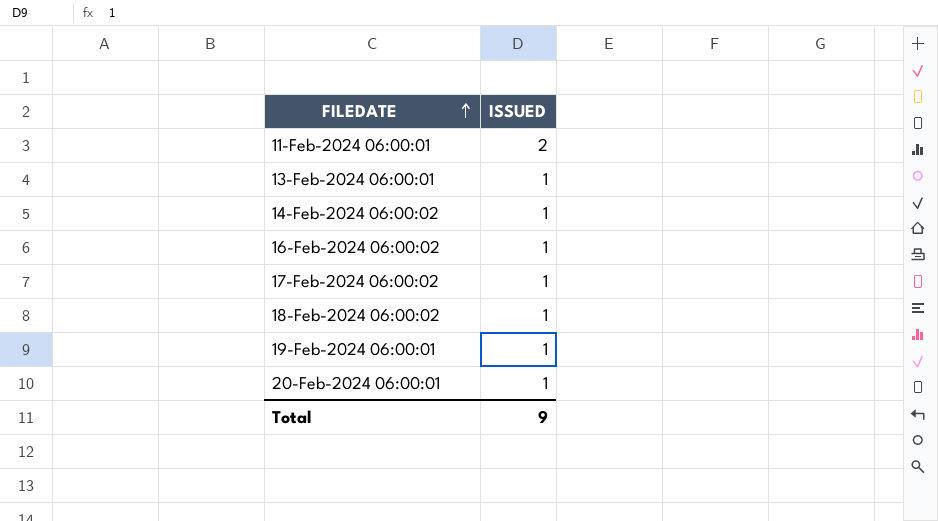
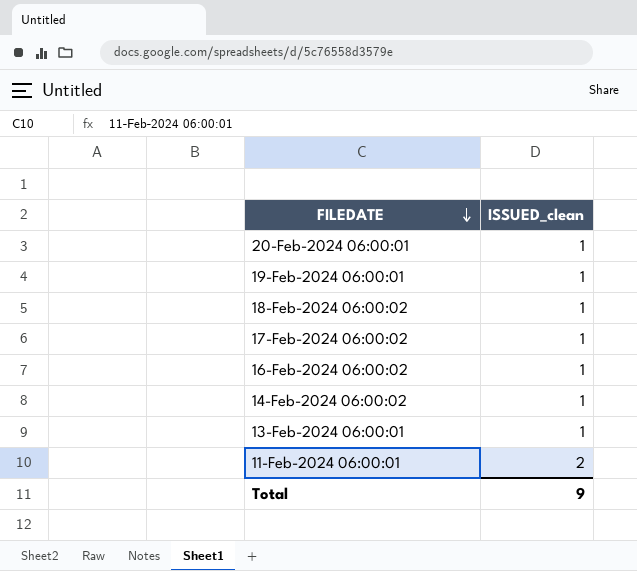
row order: FILEDATE ascending -> FILEDATE descending
column name: ISSUED -> ISSUED_clean

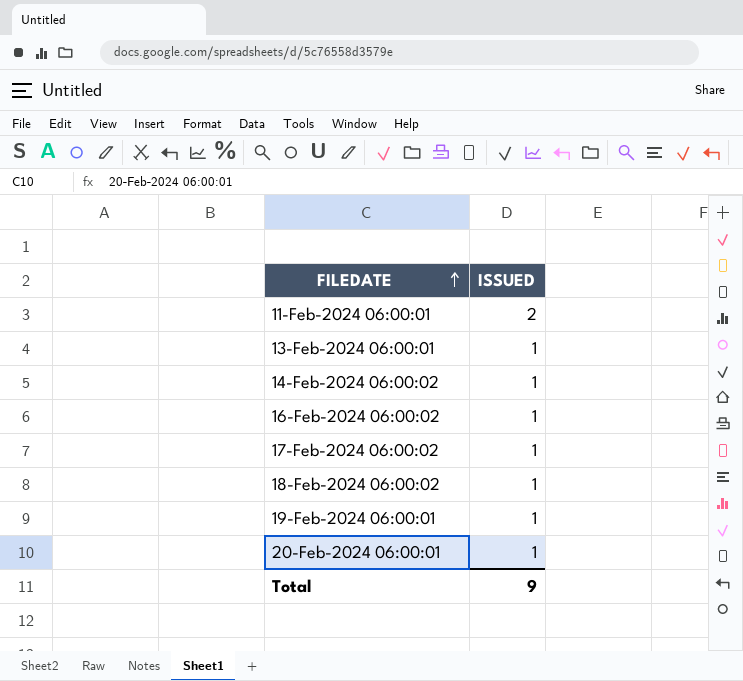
row order: FILEDATE descending -> FILEDATE ascending
column name: ISSUED_clean -> ISSUED

